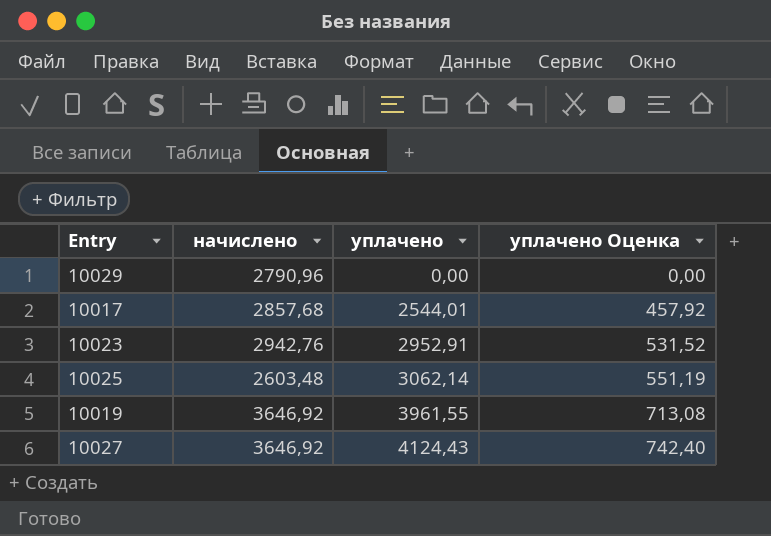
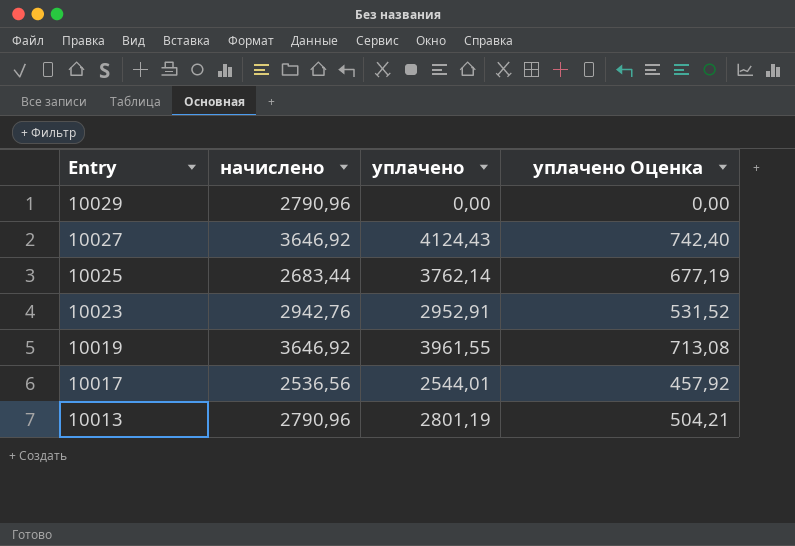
row order: уплачено ascending -> Entry descending
10025 | начислено: 2603,48 -> 2683,44
10025 | уплачено: 3062,14 -> 3762,14
10025 | уплачено Оценка: 551,19 -> 677,19
10017 | начислено: 2857,68 -> 2536,56
row 10013: none -> 2790,96 | 2801,19 | 504,21

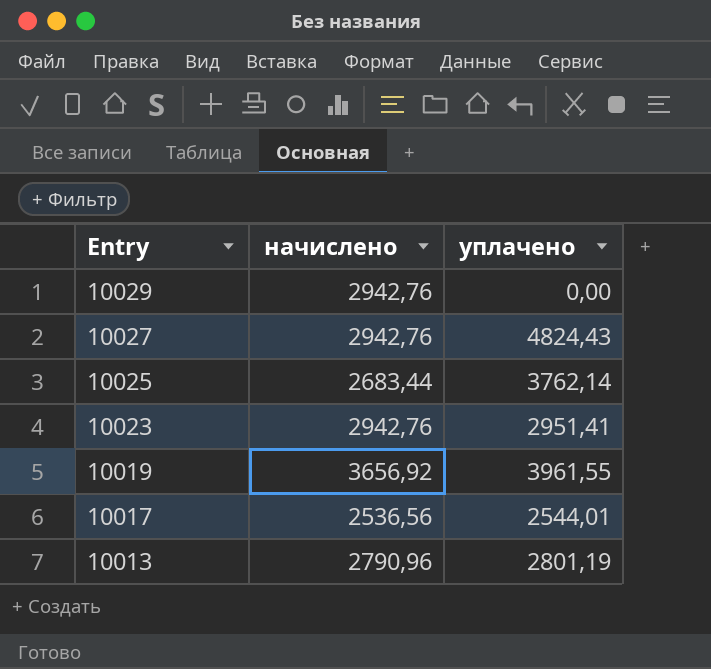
column уплачено Оценка | formula: [уплачено] * 0,18 -> none
10029 | начислено: 2790,96 -> 2942,76
10027 | начислено: 3646,92 -> 2942,76
10027 | уплачено: 4124,43 -> 4824,43
10023 | уплачено: 2952,91 -> 2951,41
10019 | начислено: 3646,92 -> 3656,92

